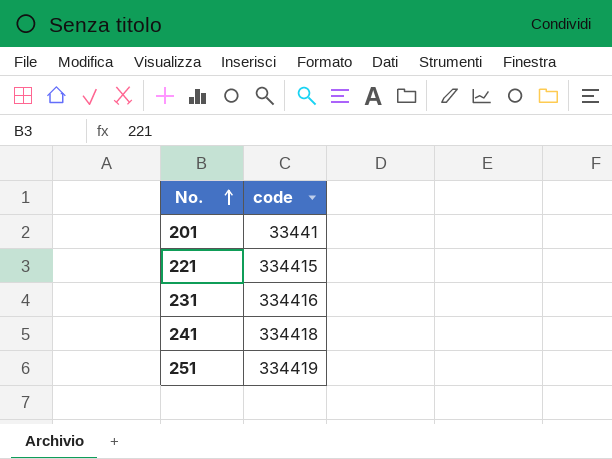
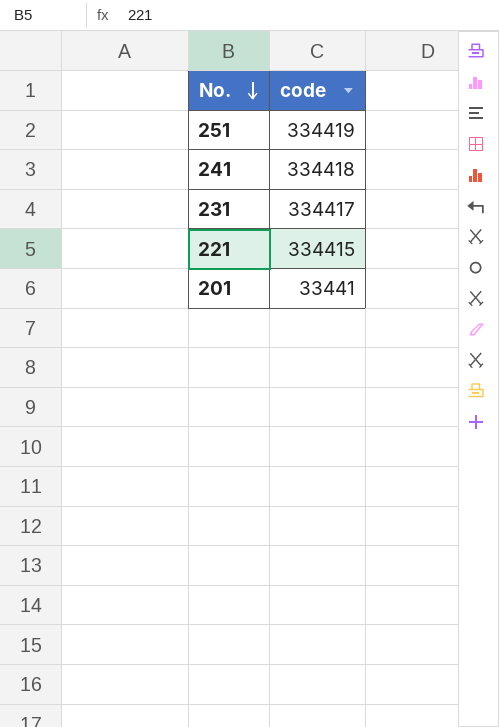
row order: No. ascending -> No. descending
231 | code: 334416 -> 334417

